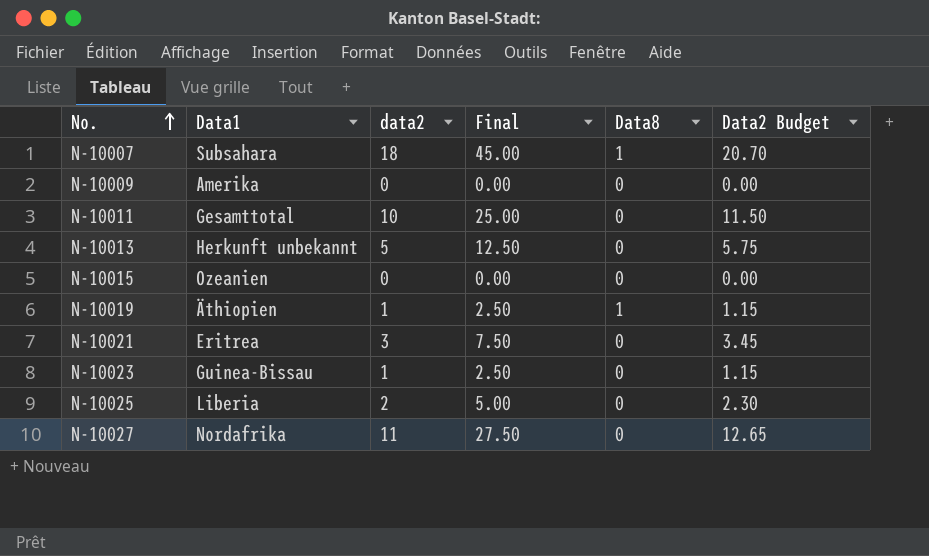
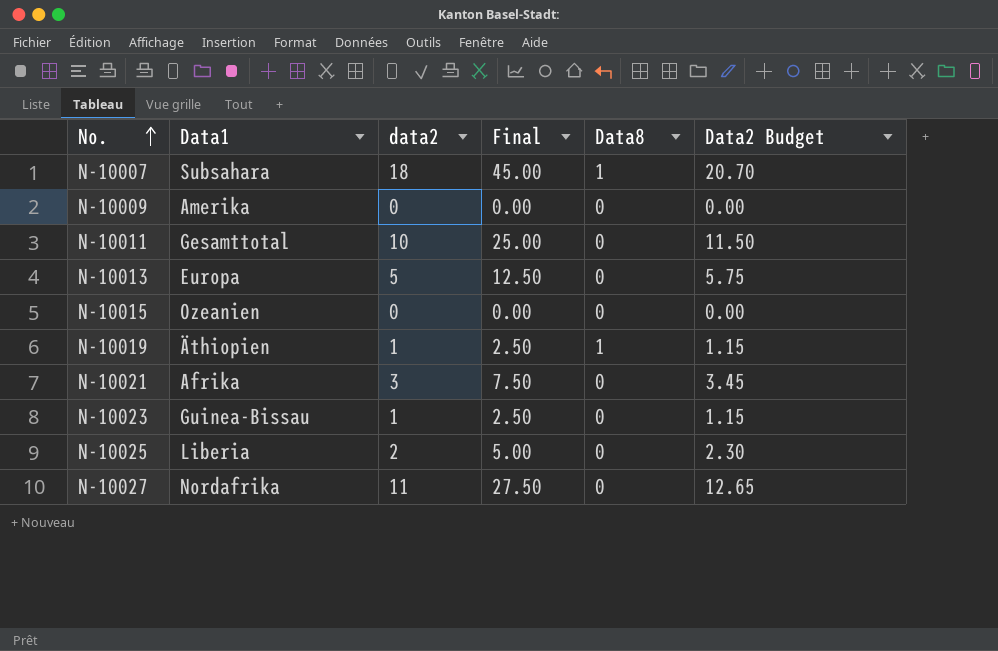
N-10013 | Data1: Herkunft unbekannt -> Europa
N-10021 | Data1: Eritrea -> Afrika

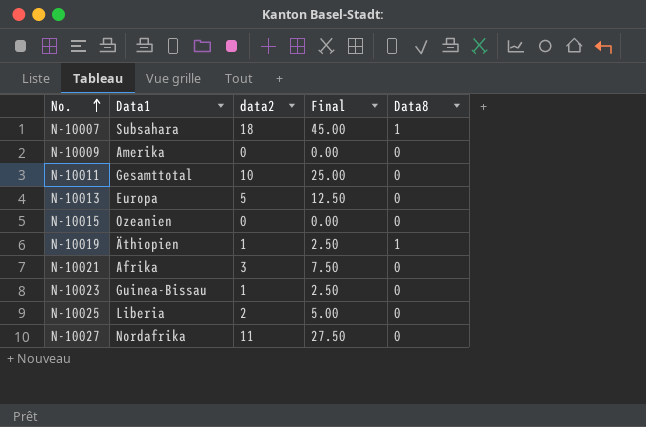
column Data2 Budget | formula: [data2] * 1.15 -> none

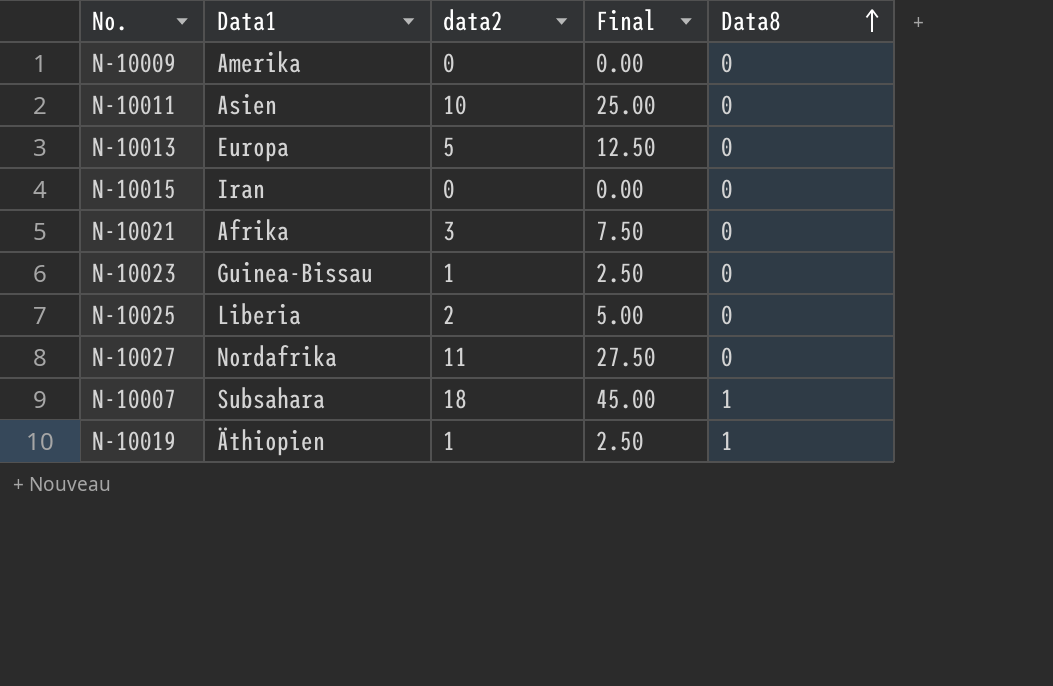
row order: No. ascending -> Data8 ascending
N-10011 | Data1: Gesamttotal -> Asien
N-10015 | Data1: Ozeanien -> Iran

